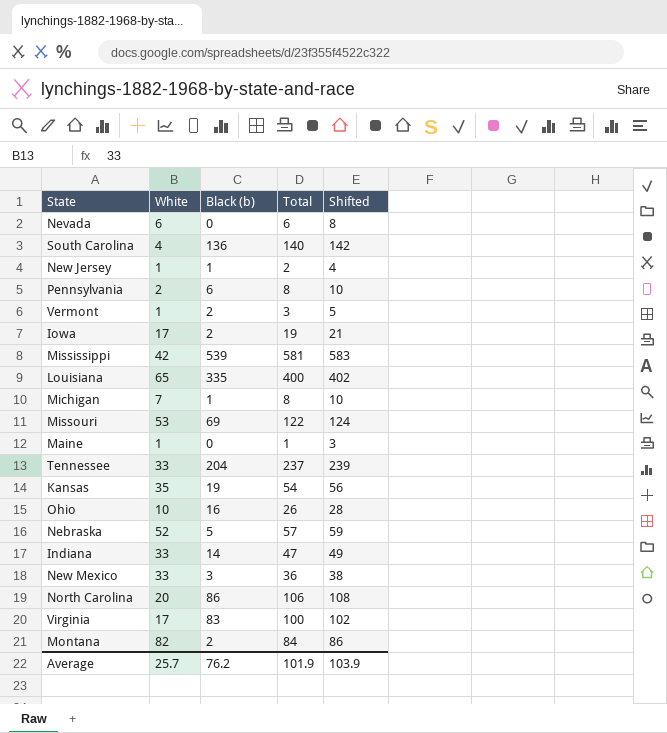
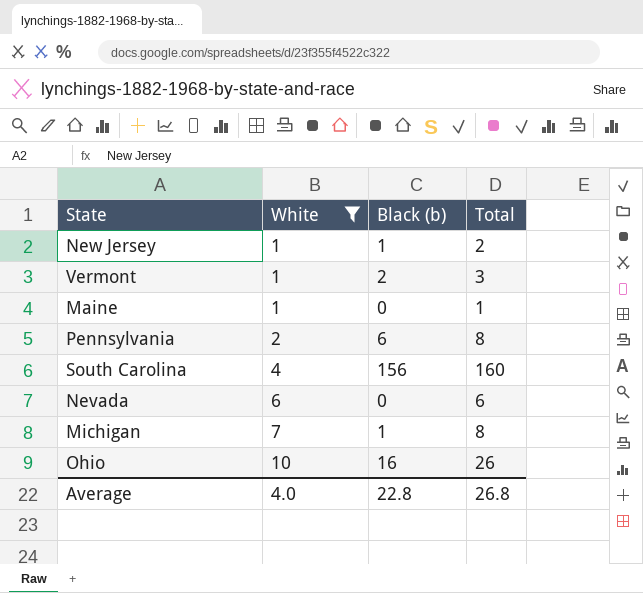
filter: none -> White <= 10
row order: none -> White ascending
column Shifted | formula: [Total] + 2 -> none
South Carolina | Black (b): 136 -> 156
South Carolina | Total: 140 -> 160
Average | White: 25.7 -> 4.0
Average | Black (b): 76.2 -> 22.8
Average | Total: 101.9 -> 26.8

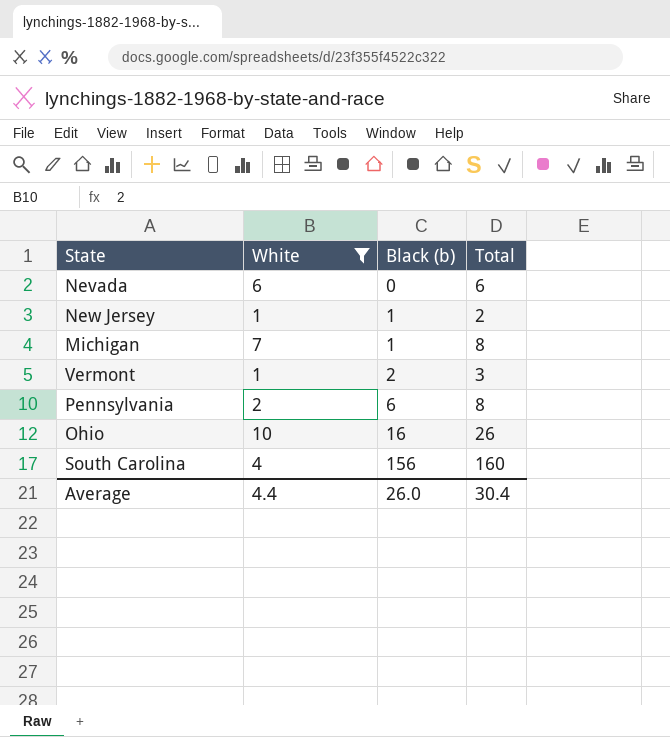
row order: White ascending -> Black (b) ascending
row Maine: 1 | 0 | 1 -> none
Average | White: 4.0 -> 4.4
Average | Black (b): 22.8 -> 26.0
Average | Total: 26.8 -> 30.4

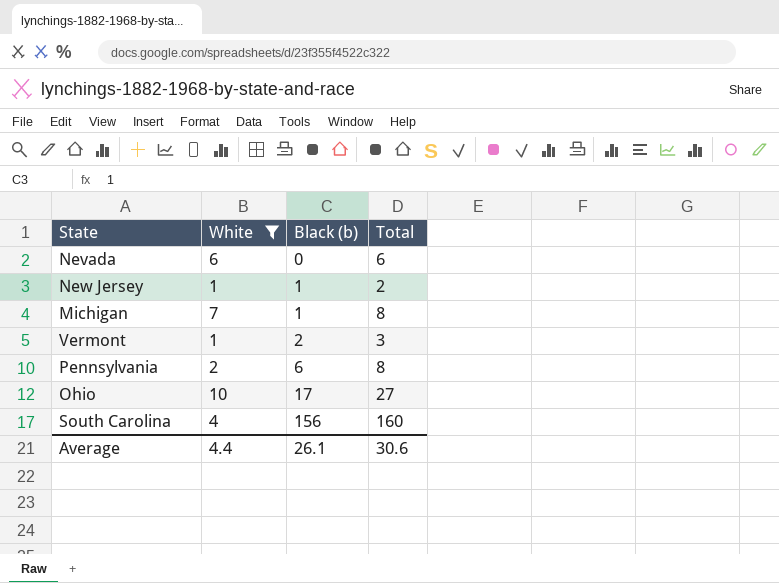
Ohio | Black (b): 16 -> 17
Ohio | Total: 26 -> 27
Average | Black (b): 26.0 -> 26.1
Average | Total: 30.4 -> 30.6

